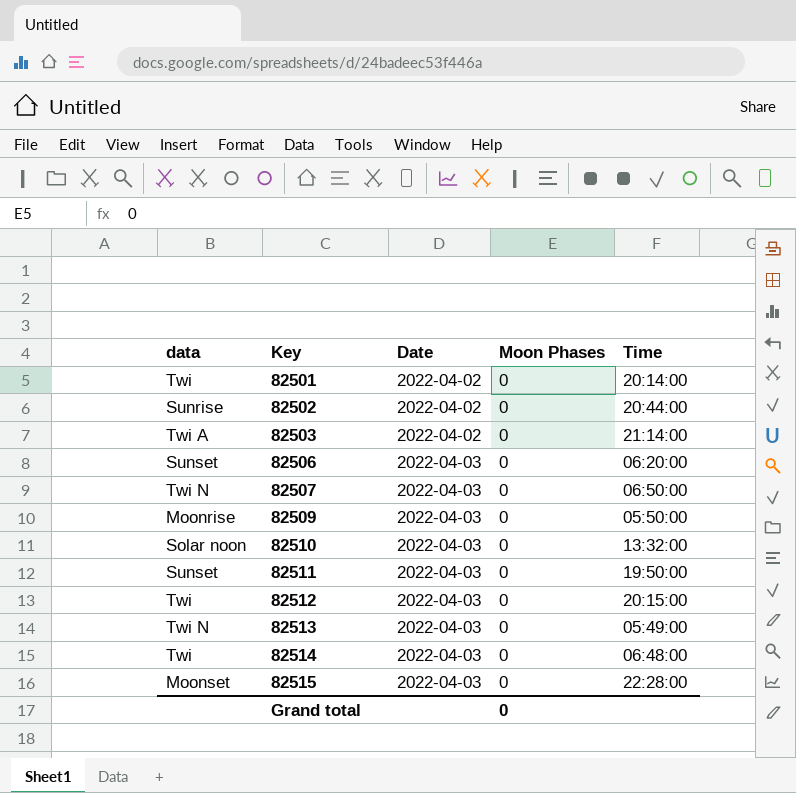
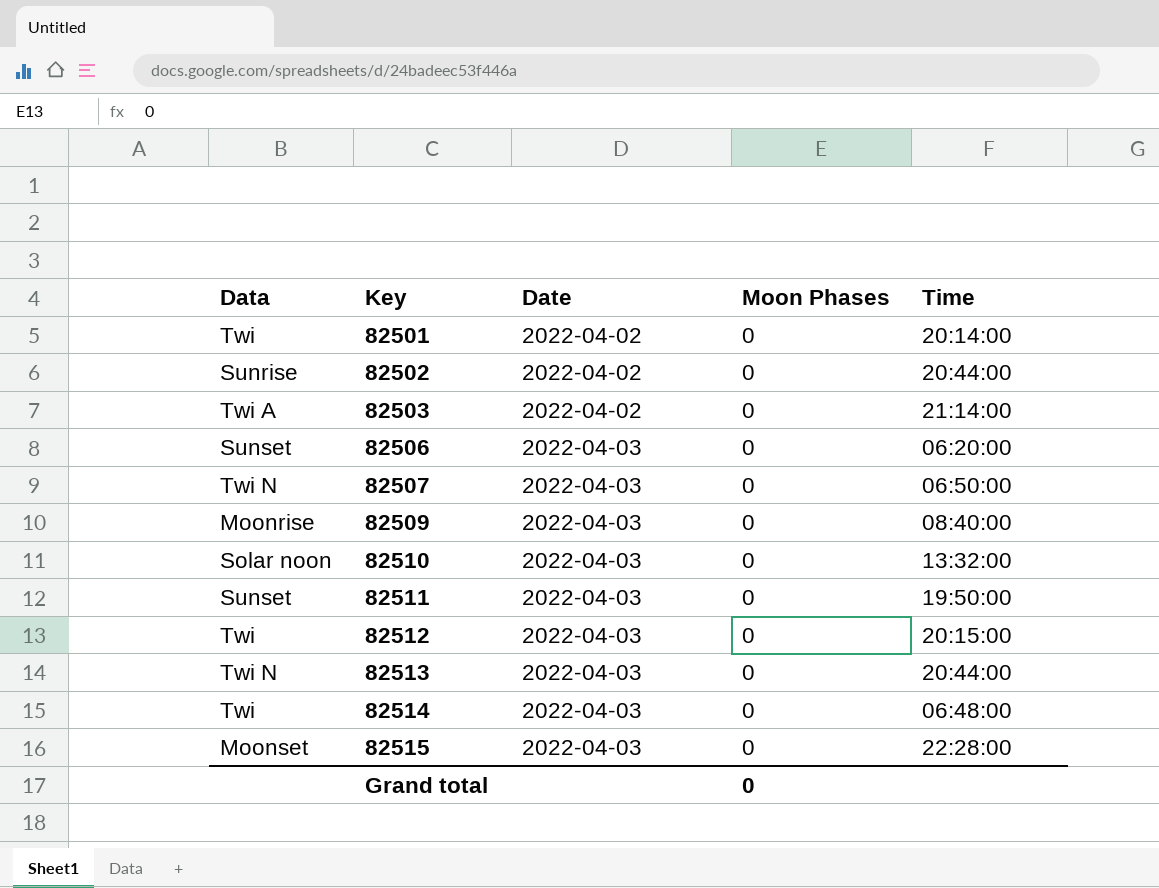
column name: data -> Data
82509 | Time: 05:50:00 -> 08:40:00
82513 | Time: 05:49:00 -> 20:44:00

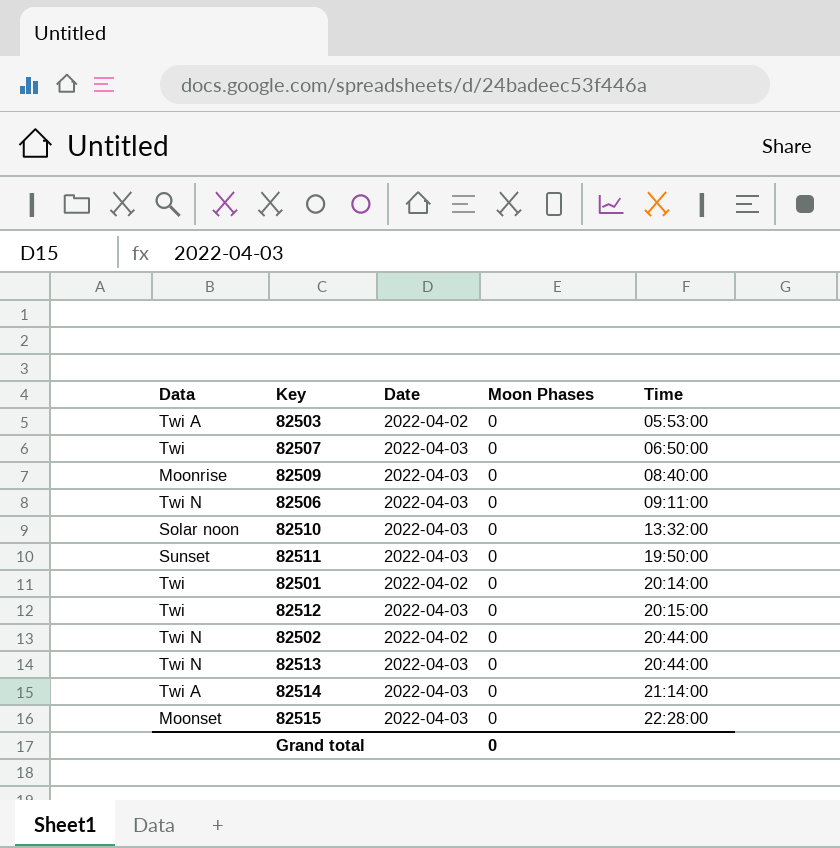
row order: Key ascending -> Time ascending
82503 | Time: 21:14:00 -> 05:53:00
82507 | Data: Twi N -> Twi
82506 | Data: Sunset -> Twi N
82506 | Time: 06:20:00 -> 09:11:00
82502 | Data: Sunrise -> Twi N
82514 | Data: Twi -> Twi A
82514 | Time: 06:48:00 -> 21:14:00

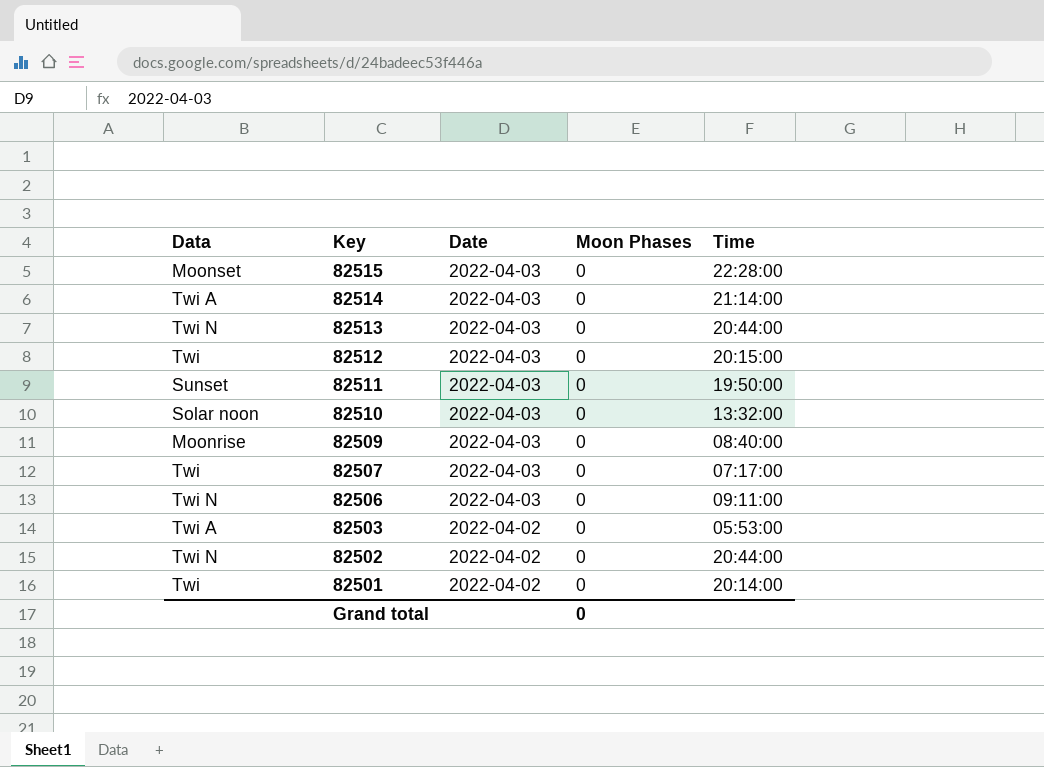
row order: Time ascending -> Key descending
82507 | Time: 06:50:00 -> 07:17:00

